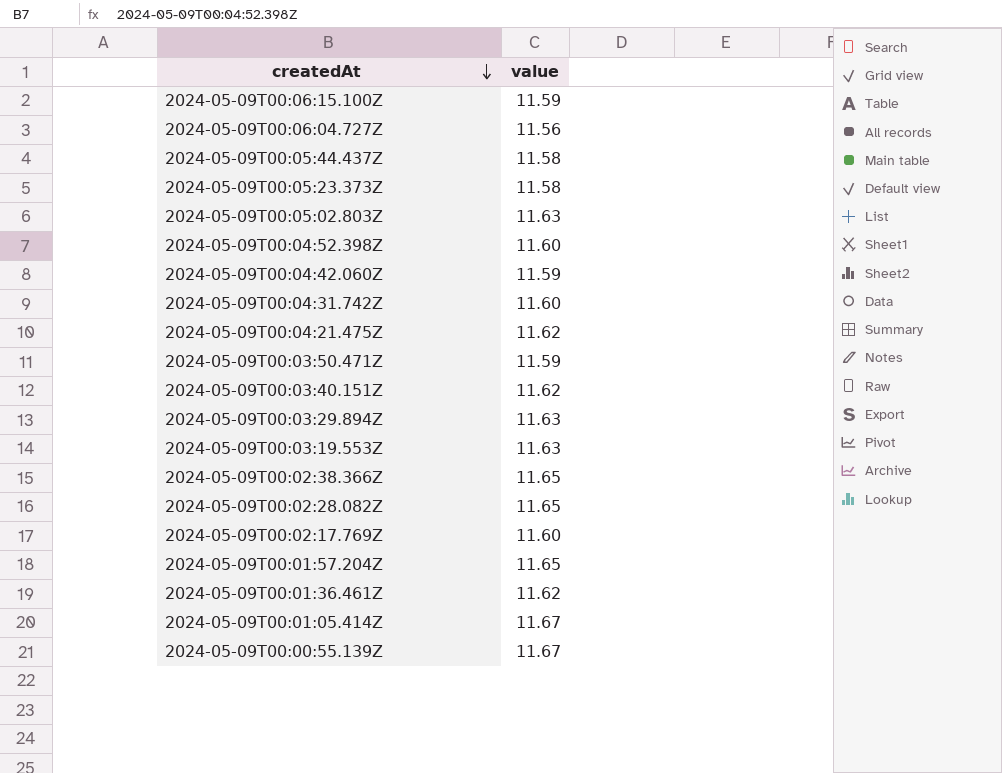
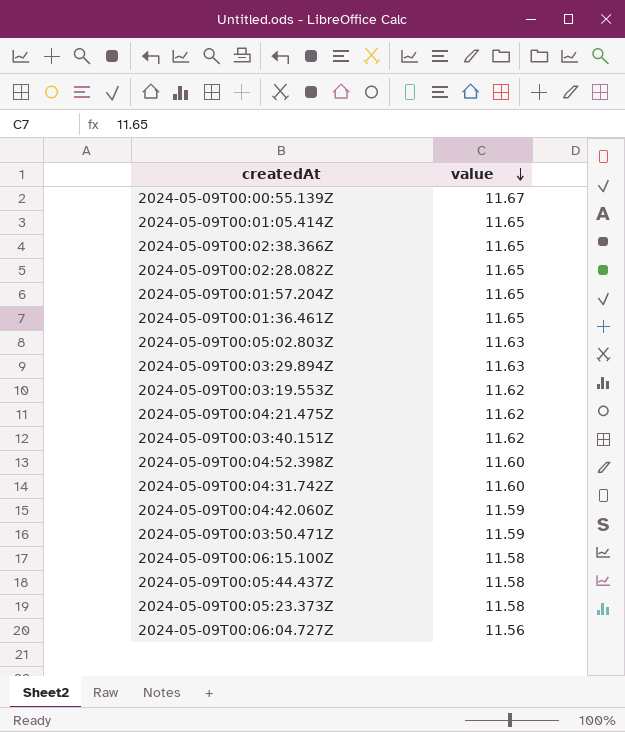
row order: createdAt descending -> value descending
row 2024-05-09T00:02:17.769Z: 11.60 -> none
2024-05-09T00:01:05.414Z | value: 11.67 -> 11.65
2024-05-09T00:01:36.461Z | value: 11.62 -> 11.65
2024-05-09T00:03:19.553Z | value: 11.63 -> 11.62
2024-05-09T00:06:15.100Z | value: 11.59 -> 11.58

